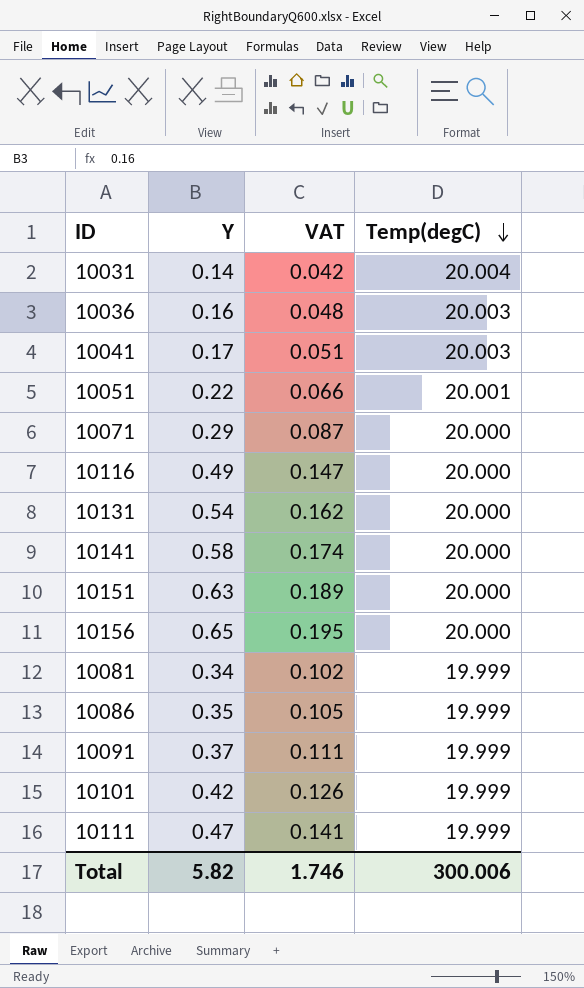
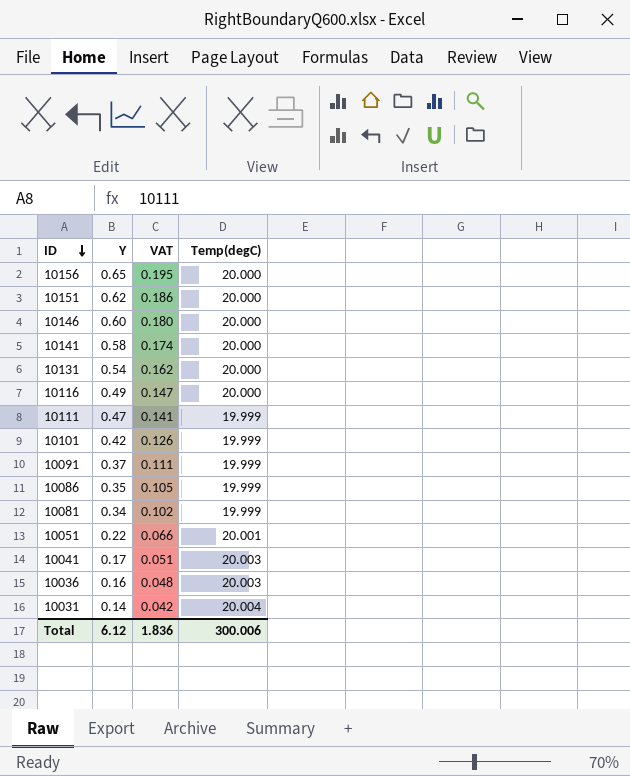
row order: Temp(degC) descending -> ID descending
row 10071: 0.29 | 0.087 | 20.000 -> none
10151 | Y: 0.63 -> 0.62
10151 | VAT: 0.189 -> 0.186
row 10146: none -> 0.60 | 0.180 | 20.000
Total | Y: 5.82 -> 6.12
Total | VAT: 1.746 -> 1.836

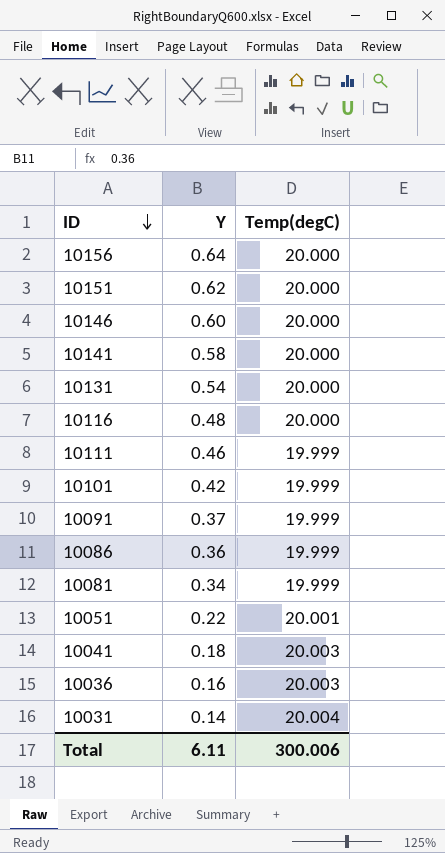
column VAT | formula: [Y] * 0.3 -> none
10156 | Y: 0.65 -> 0.64
10116 | Y: 0.49 -> 0.48
10111 | Y: 0.47 -> 0.46
10086 | Y: 0.35 -> 0.36
10041 | Y: 0.17 -> 0.18
Total | Y: 6.12 -> 6.11

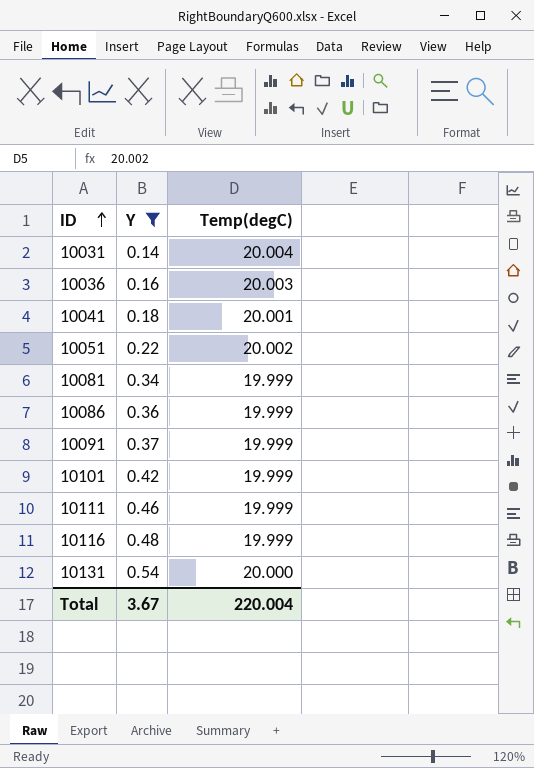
filter: none -> Y <= 0.54
row order: ID descending -> ID ascending
10041 | Temp(degC): 20.003 -> 20.001
10051 | Temp(degC): 20.001 -> 20.002
10116 | Temp(degC): 20.000 -> 19.999
Total | Y: 6.11 -> 3.67
Total | Temp(degC): 300.006 -> 220.004

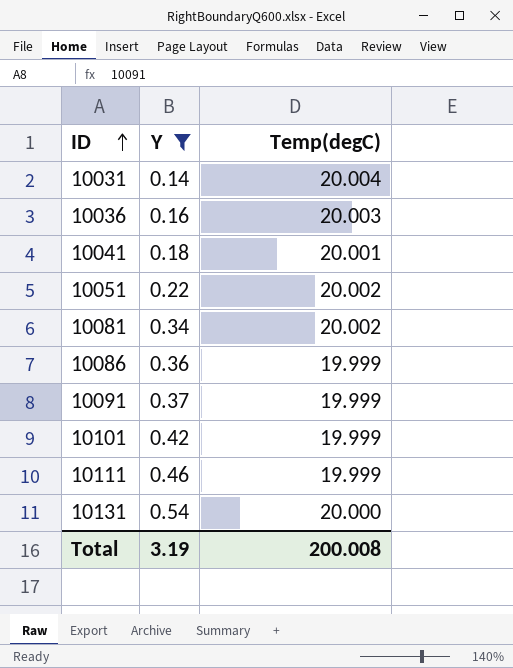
row 10116: 0.48 | 19.999 -> none
10081 | Temp(degC): 19.999 -> 20.002
Total | Y: 3.67 -> 3.19
Total | Temp(degC): 220.004 -> 200.008

